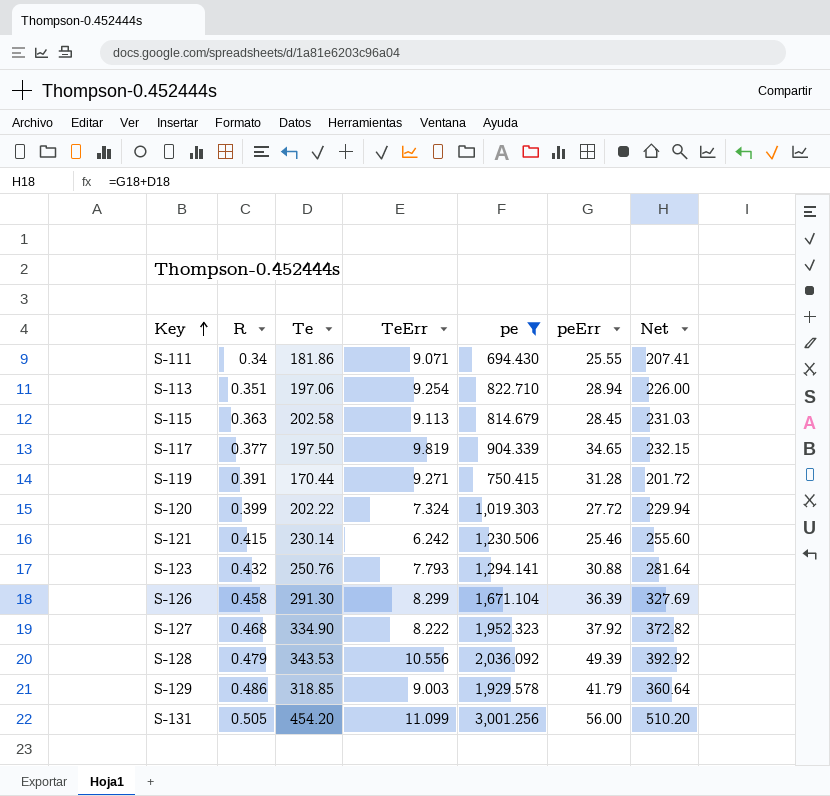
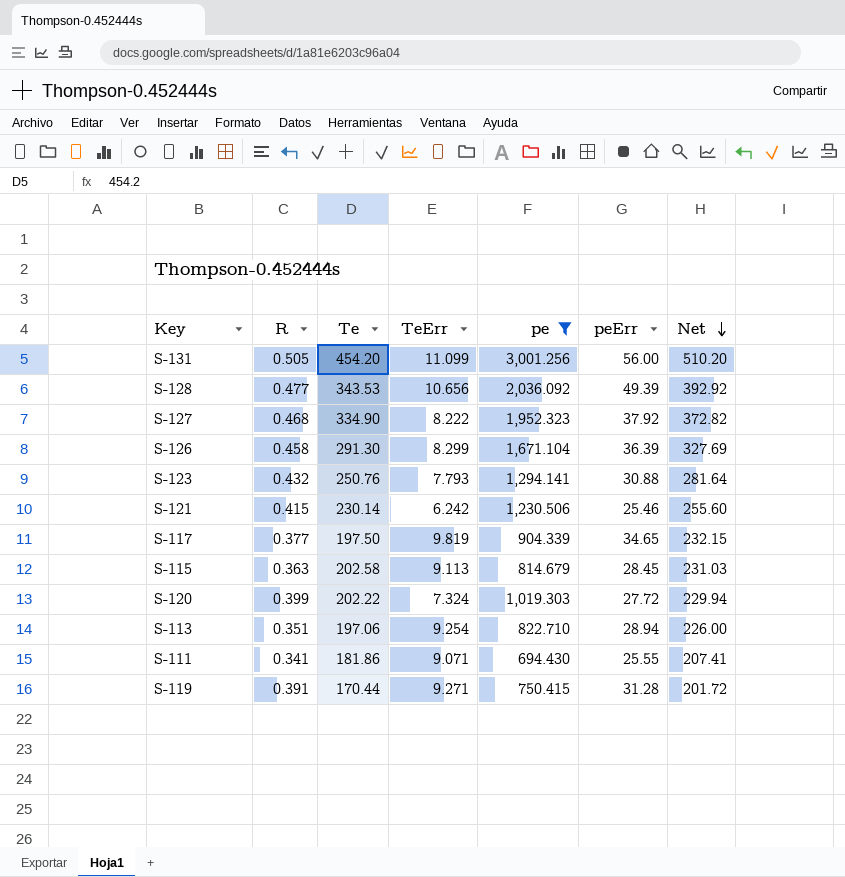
row order: Key ascending -> Net descending
row S-129: 0.486 | 318.85 | 9.003 | 1,929.578 | 41.79 | 360.64 -> none
S-128 | R: 0.479 -> 0.477
S-128 | TeErr: 10.556 -> 10.656
S-111 | R: 0.34 -> 0.341

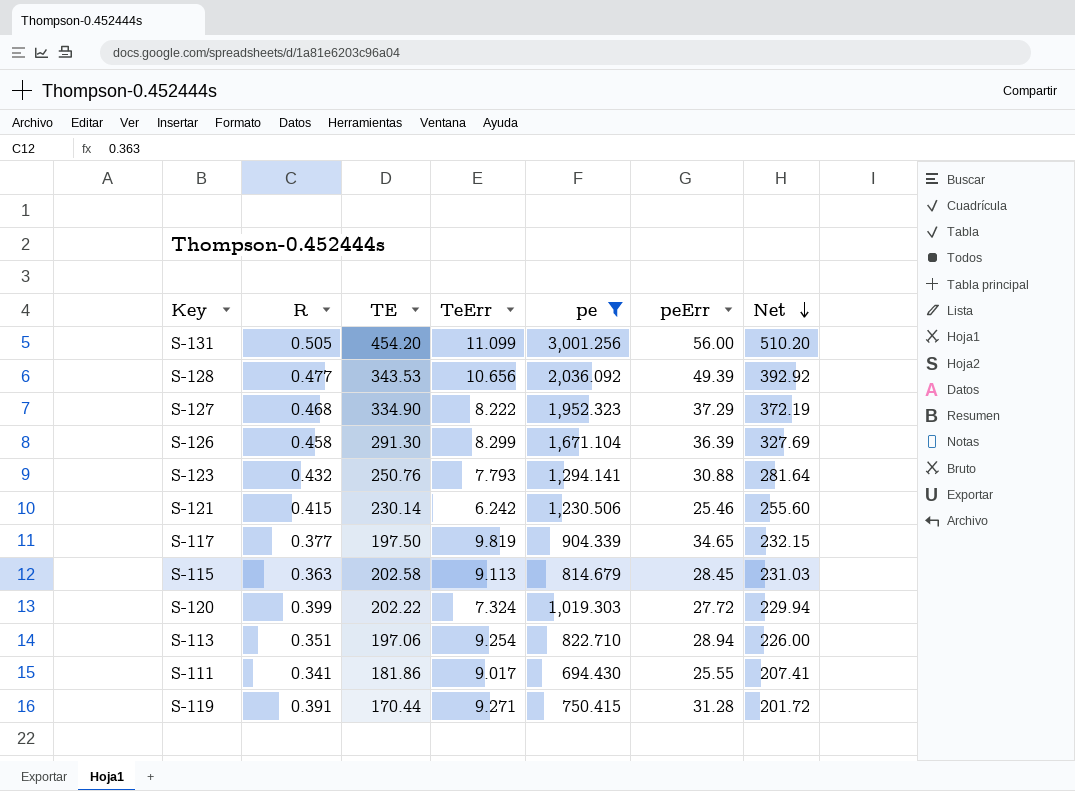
column name: Te -> TE
S-127 | peErr: 37.92 -> 37.29
S-127 | Net: 372.82 -> 372.19
S-111 | TeErr: 9.071 -> 9.017

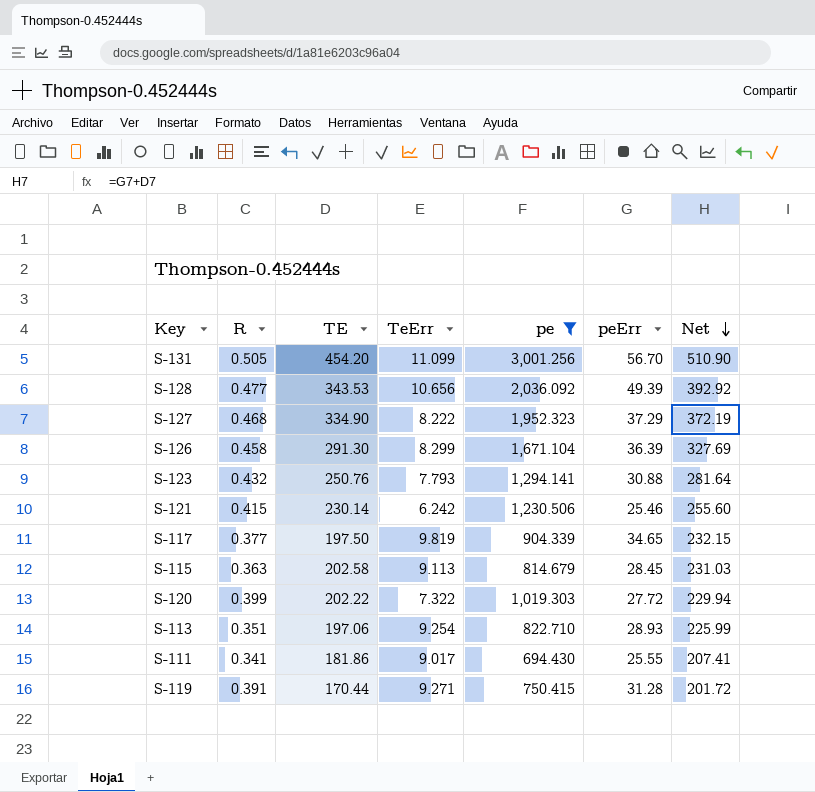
S-131 | peErr: 56.00 -> 56.70
S-131 | Net: 510.20 -> 510.90
S-120 | TeErr: 7.324 -> 7.322
S-113 | peErr: 28.94 -> 28.93
S-113 | Net: 226.00 -> 225.99

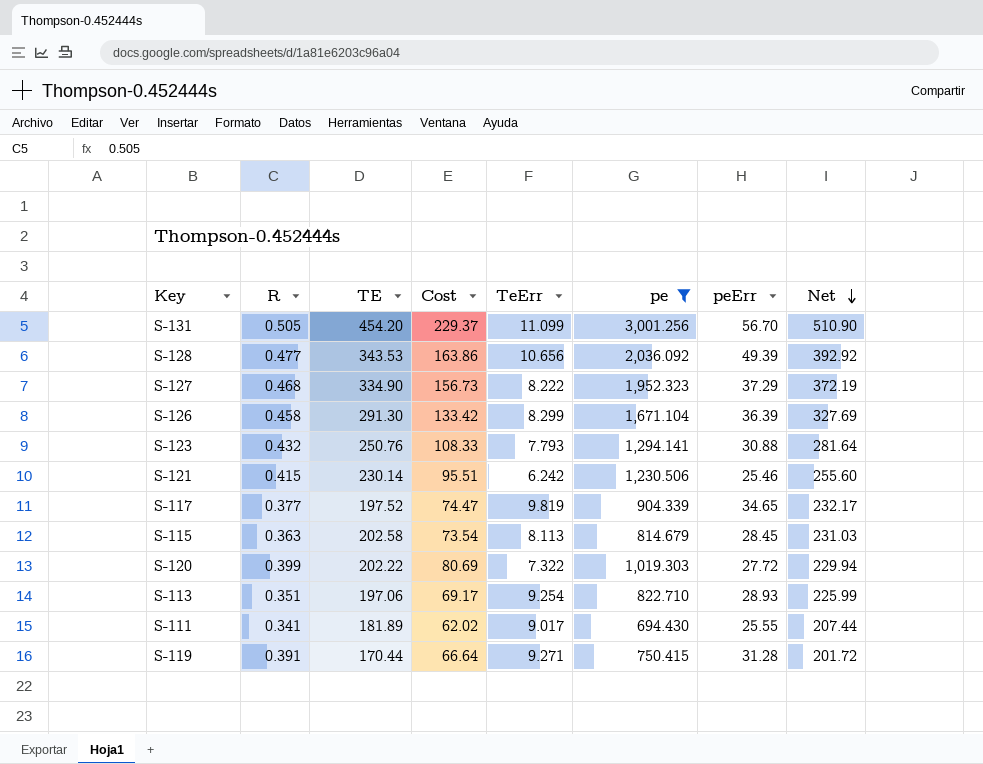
column Cost | formula: none -> [R] * [TE]
S-117 | TE: 197.50 -> 197.52
S-117 | Net: 232.15 -> 232.17
S-115 | TeErr: 9.113 -> 8.113
S-111 | TE: 181.86 -> 181.89
S-111 | Net: 207.41 -> 207.44

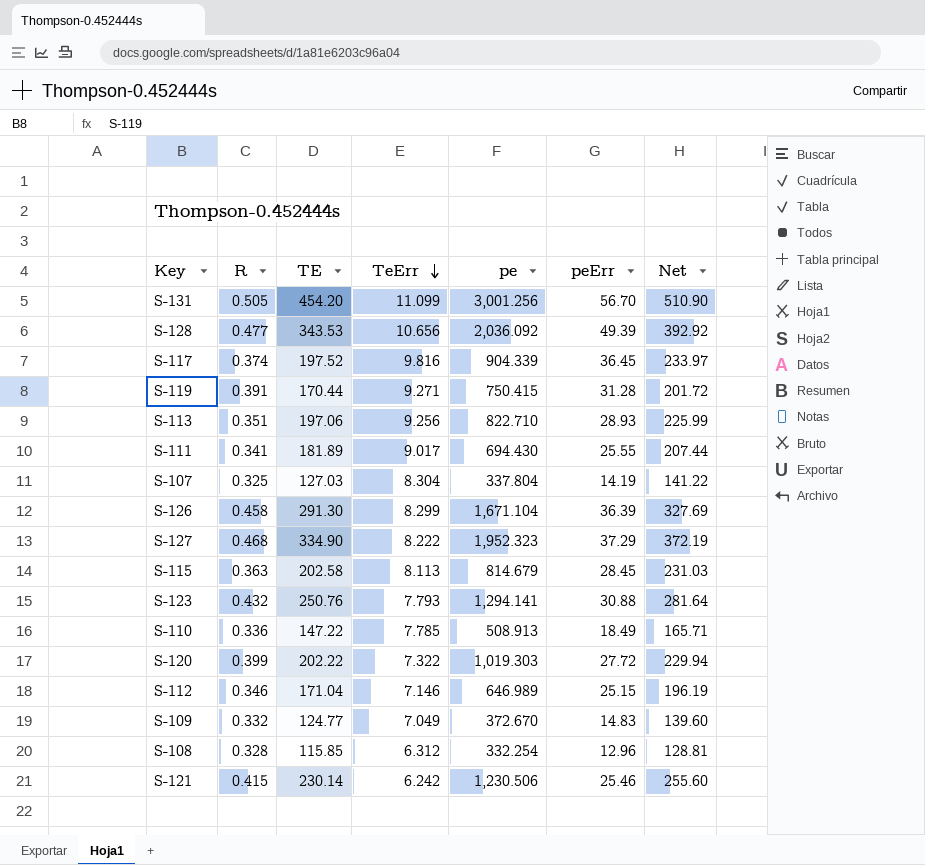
filter: pe >= 694.430 -> none
row order: Net descending -> TeErr descending
column Cost | formula: [R] * [TE] -> none
S-117 | R: 0.377 -> 0.374
S-117 | TeErr: 9.819 -> 9.816
S-117 | peErr: 34.65 -> 36.45
S-117 | Net: 232.17 -> 233.97
S-113 | TeErr: 9.254 -> 9.256

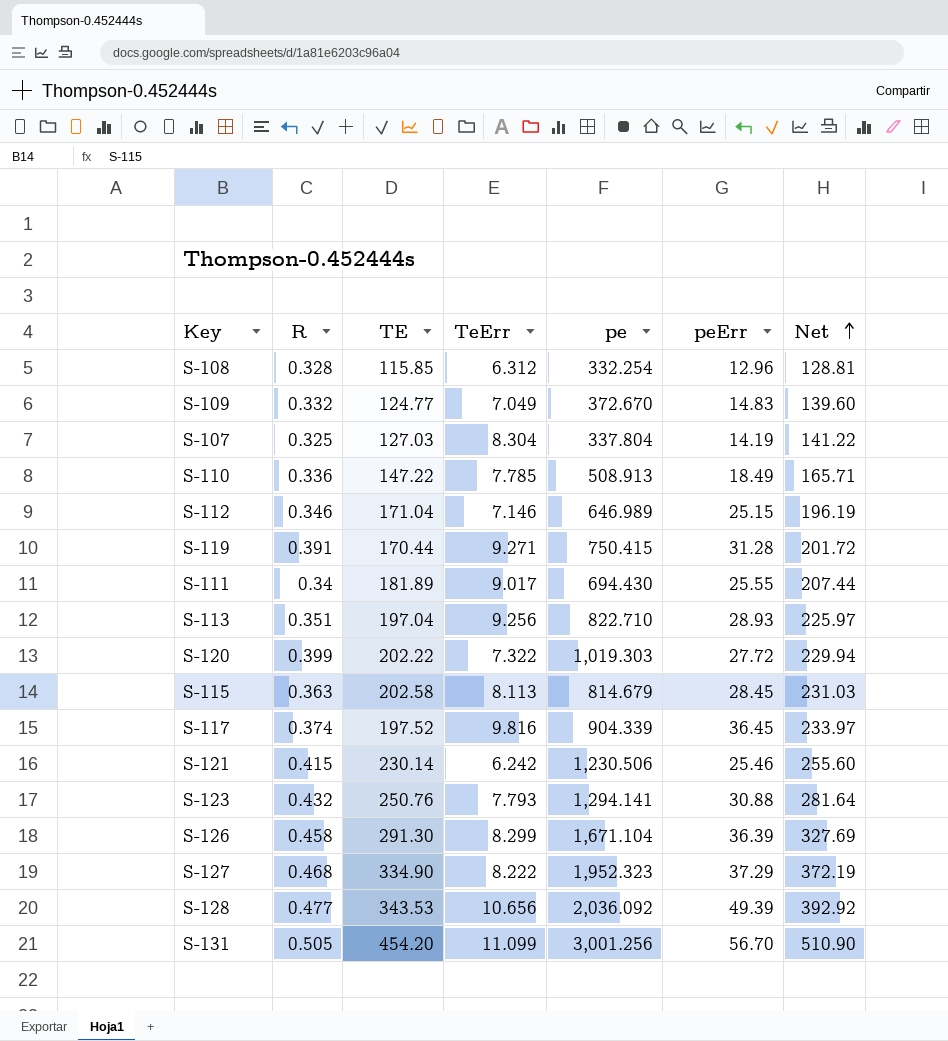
row order: TeErr descending -> Net ascending
S-111 | R: 0.341 -> 0.34
S-113 | TE: 197.06 -> 197.04
S-113 | Net: 225.99 -> 225.97

